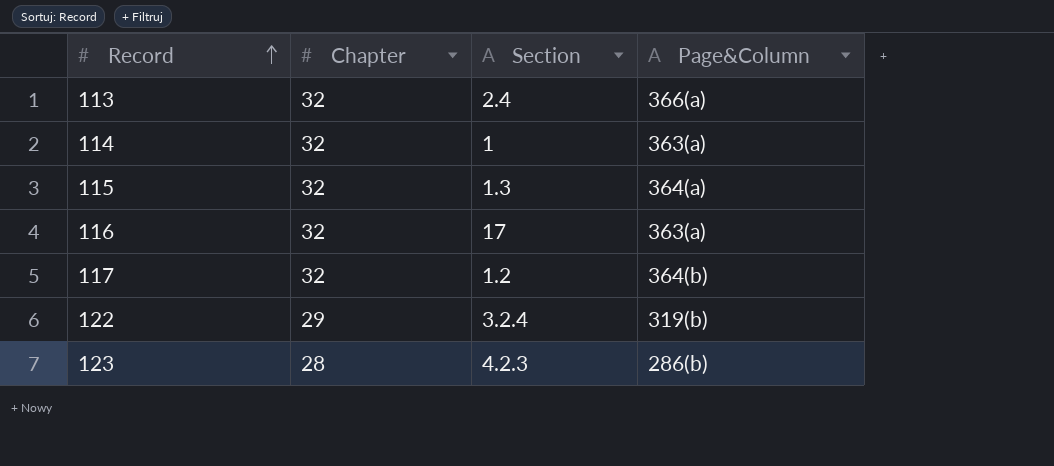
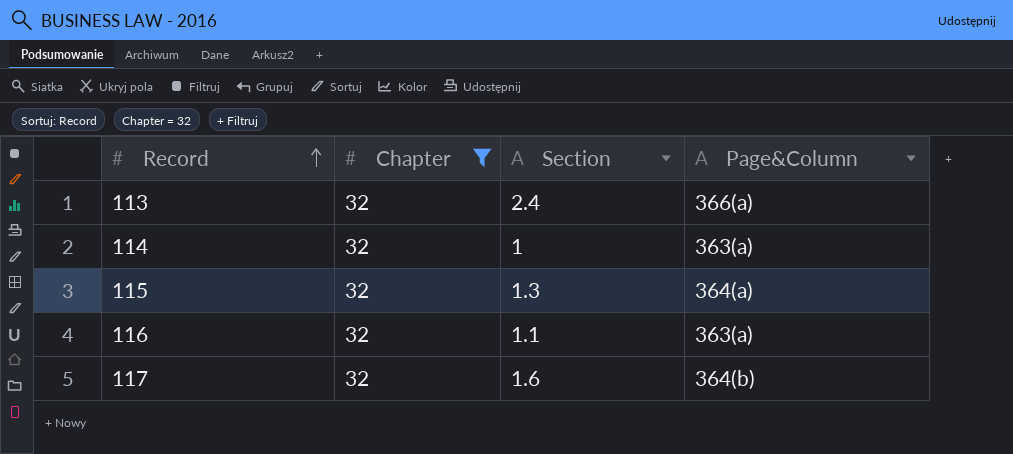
filter: none -> Chapter = 32
116 | Section: 17 -> 1.1
117 | Section: 1.2 -> 1.6

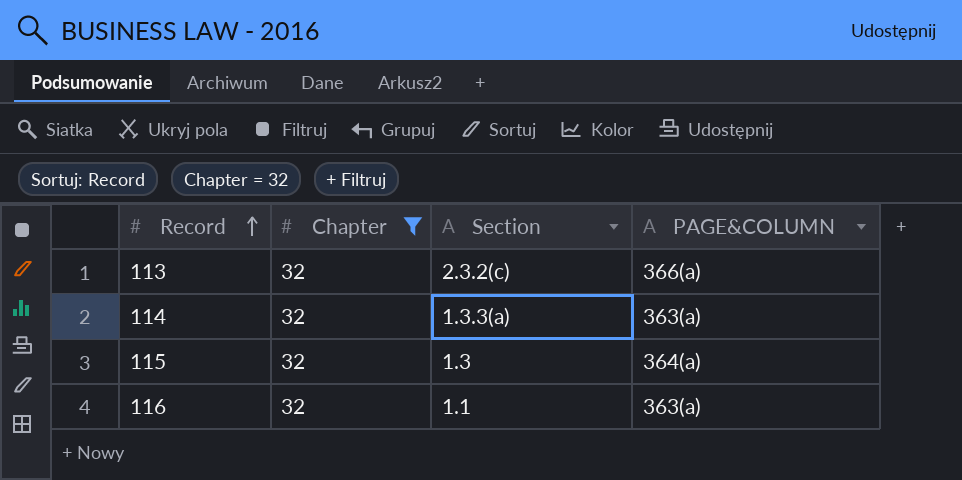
column name: Page&Column -> PAGE&COLUMN
row 117: 32 | 1.6 | 364(b) -> none
113 | Section: 2.4 -> 2.3.2(c)
114 | Section: 1 -> 1.3.3(a)

